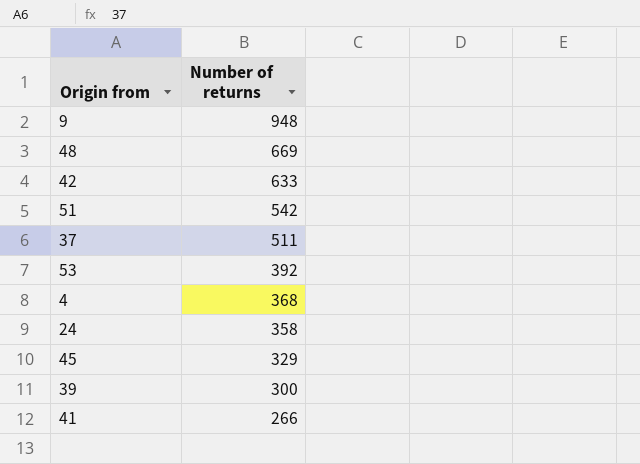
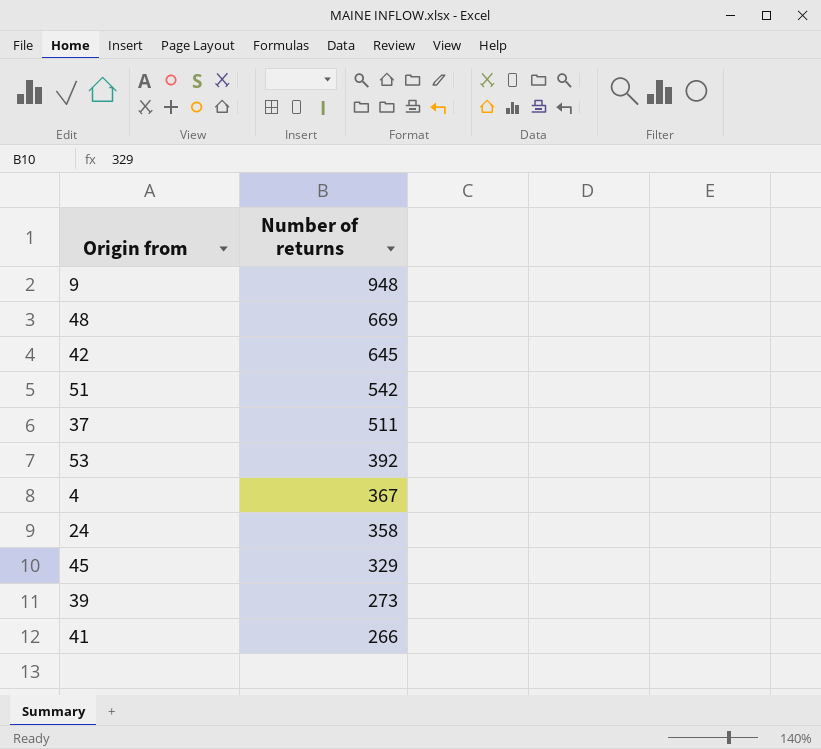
42 | Number of returns: 633 -> 645
4 | Number of returns: 368 -> 367
39 | Number of returns: 300 -> 273

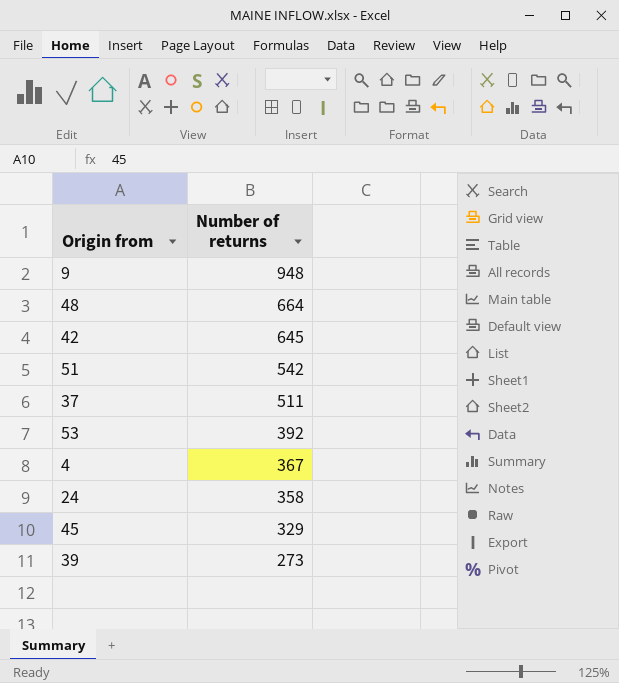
row 41: 266 -> none
48 | Number of returns: 669 -> 664

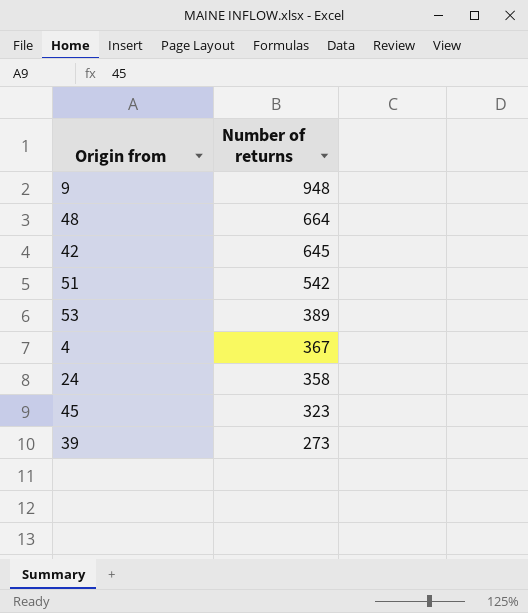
row 37: 511 -> none
53 | Number of returns: 392 -> 389
45 | Number of returns: 329 -> 323

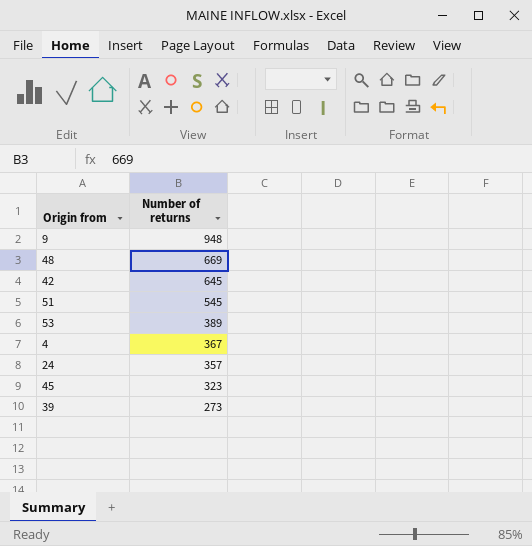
48 | Number of returns: 664 -> 669
51 | Number of returns: 542 -> 545
24 | Number of returns: 358 -> 357

